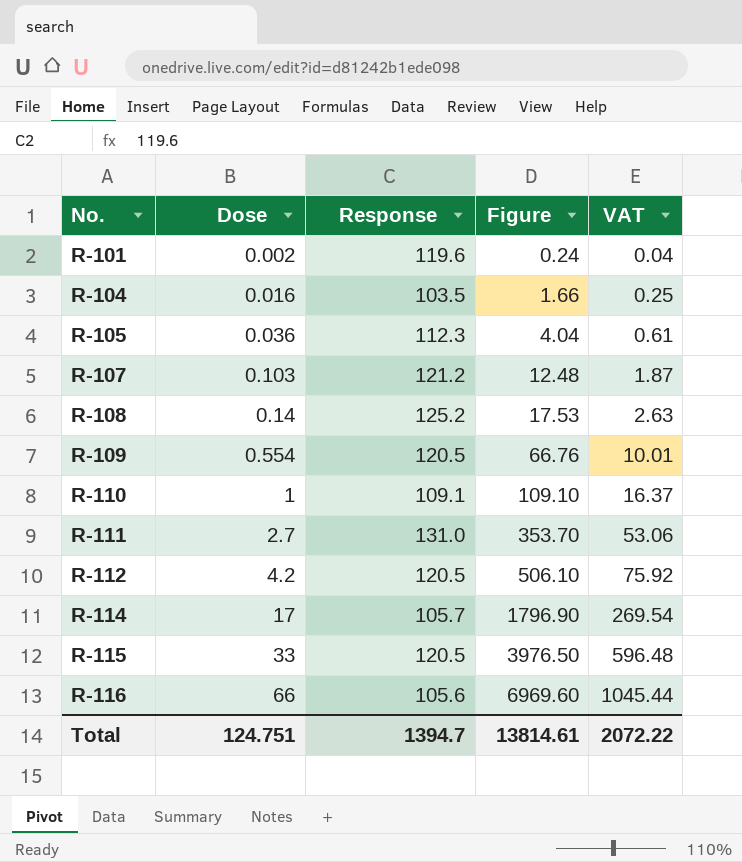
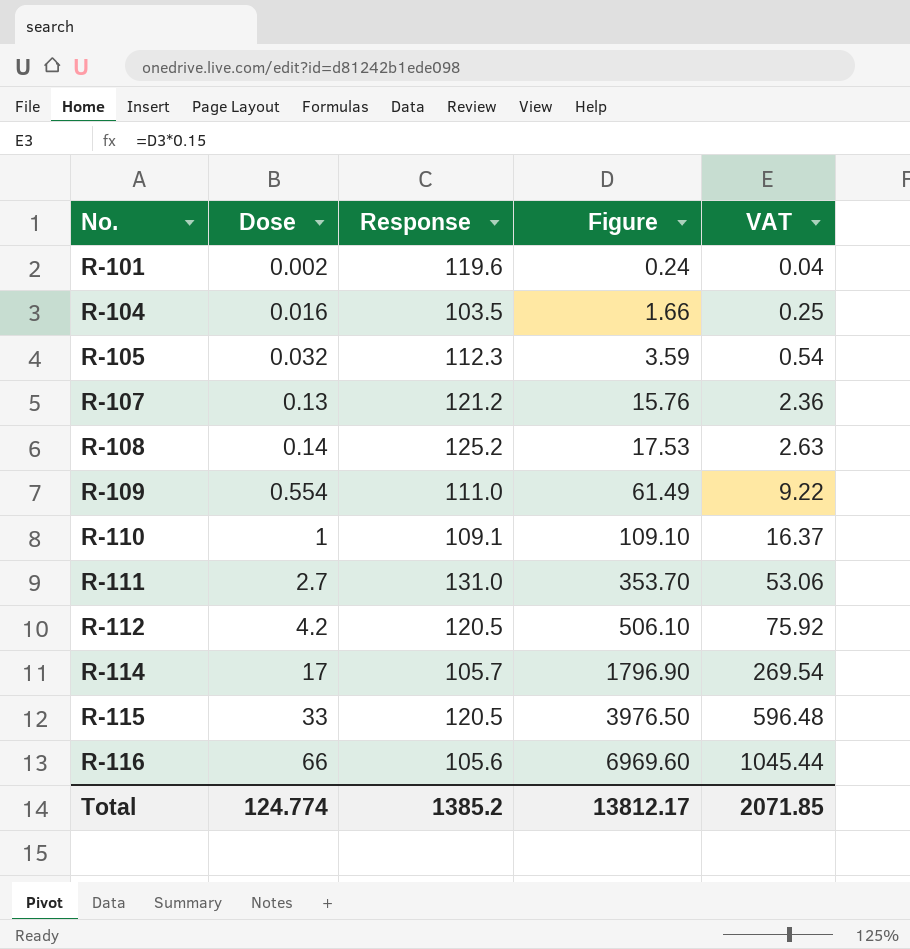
R-105 | Dose: 0.036 -> 0.032
R-105 | Figure: 4.04 -> 3.59
R-105 | VAT: 0.61 -> 0.54
R-107 | Dose: 0.103 -> 0.13
R-107 | Figure: 12.48 -> 15.76
R-107 | VAT: 1.87 -> 2.36
R-109 | Response: 120.5 -> 111.0
R-109 | Figure: 66.76 -> 61.49
R-109 | VAT: 10.01 -> 9.22
Total | Dose: 124.751 -> 124.774
Total | Response: 1394.7 -> 1385.2
Total | Figure: 13814.61 -> 13812.17
Total | VAT: 2072.22 -> 2071.85

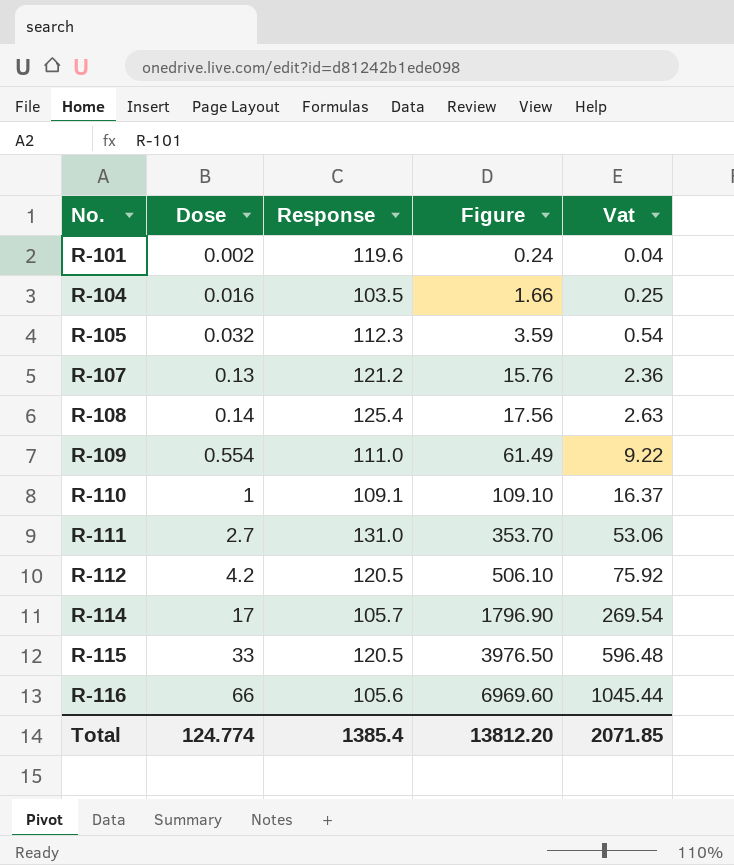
column name: VAT -> Vat
R-108 | Response: 125.2 -> 125.4
R-108 | Figure: 17.53 -> 17.56
Total | Response: 1385.2 -> 1385.4
Total | Figure: 13812.17 -> 13812.20

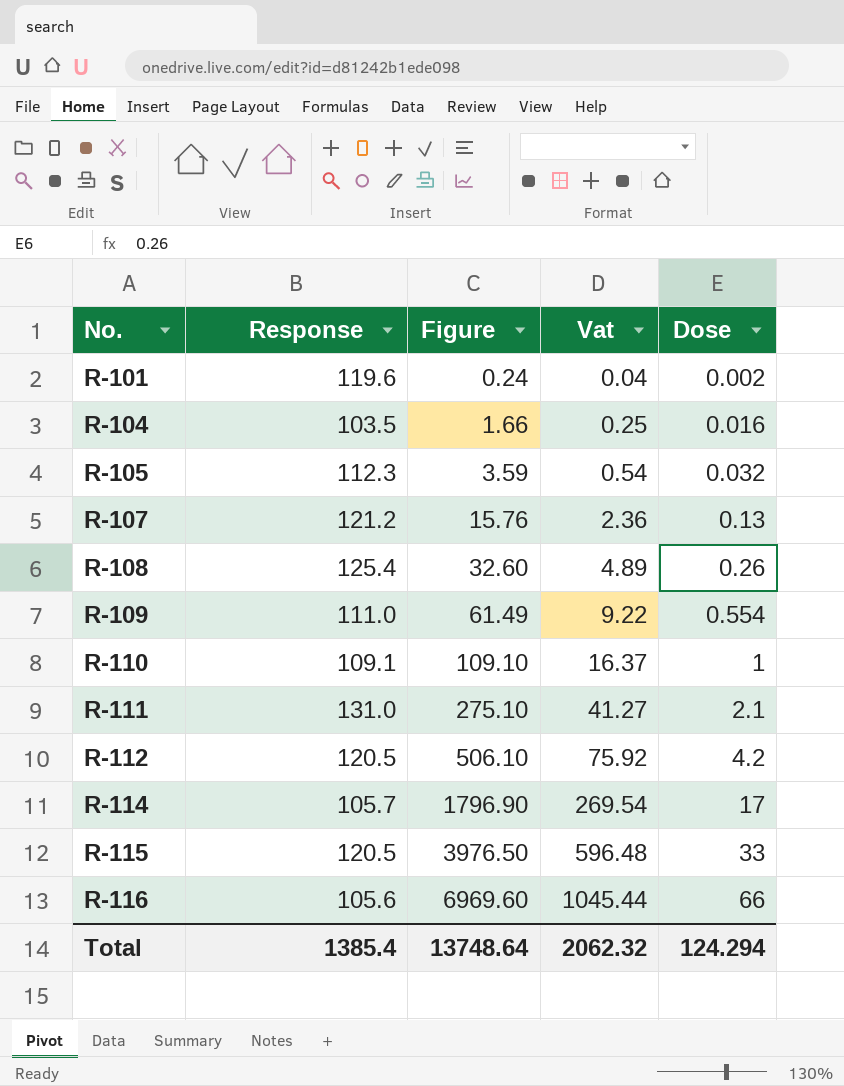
column Dose | position: 2 -> 5
R-108 | Figure: 17.56 -> 32.60
R-108 | Vat: 2.63 -> 4.89
R-108 | Dose: 0.14 -> 0.26
R-111 | Figure: 353.70 -> 275.10
R-111 | Vat: 53.06 -> 41.27
R-111 | Dose: 2.7 -> 2.1
Total | Figure: 13812.20 -> 13748.64
Total | Vat: 2071.85 -> 2062.32
Total | Dose: 124.774 -> 124.294

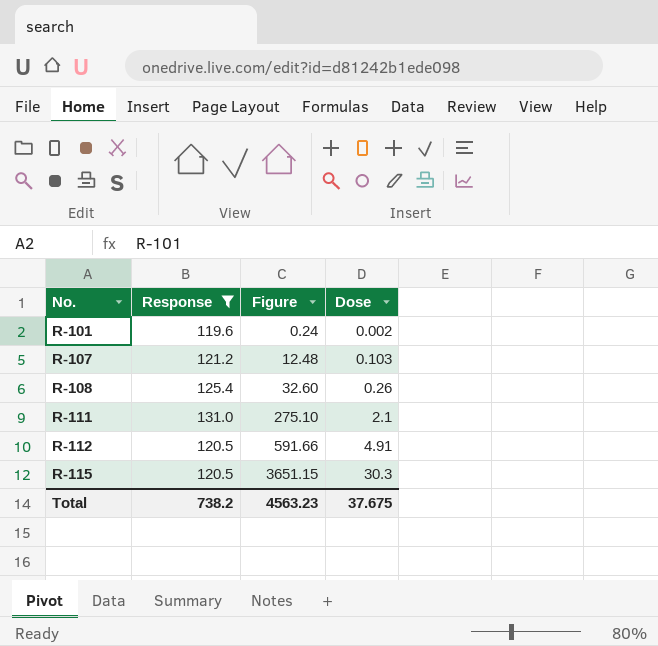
filter: none -> Response >= 119.6
column Vat | formula: [Figure] * 0.15 -> none
R-107 | Figure: 15.76 -> 12.48
R-107 | Dose: 0.13 -> 0.103
R-112 | Figure: 506.10 -> 591.66
R-112 | Dose: 4.2 -> 4.91
R-115 | Figure: 3976.50 -> 3651.15
R-115 | Dose: 33 -> 30.3
Total | Response: 1385.4 -> 738.2
Total | Figure: 13748.64 -> 4563.23
Total | Dose: 124.294 -> 37.675

